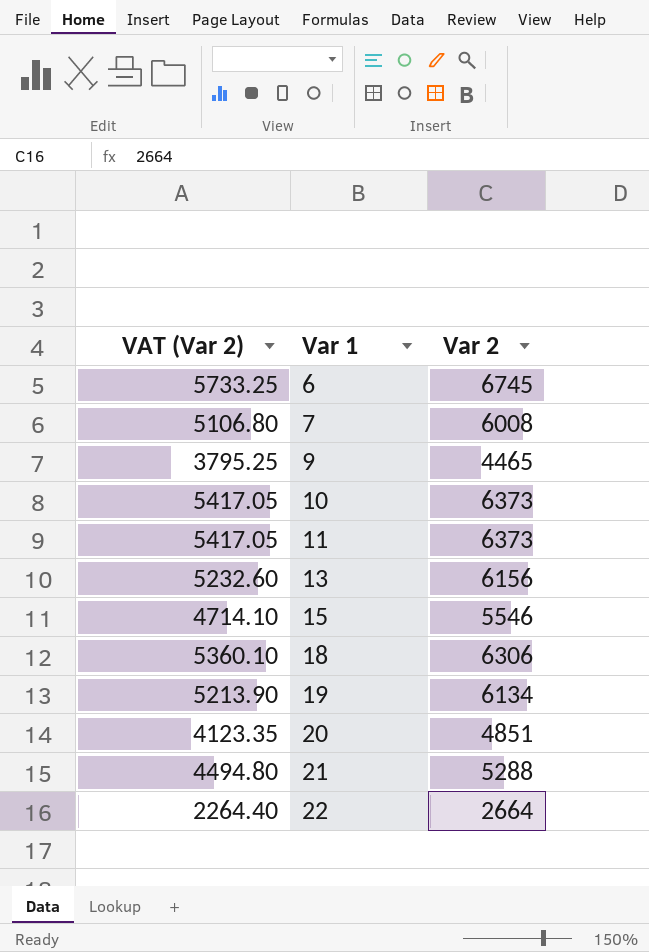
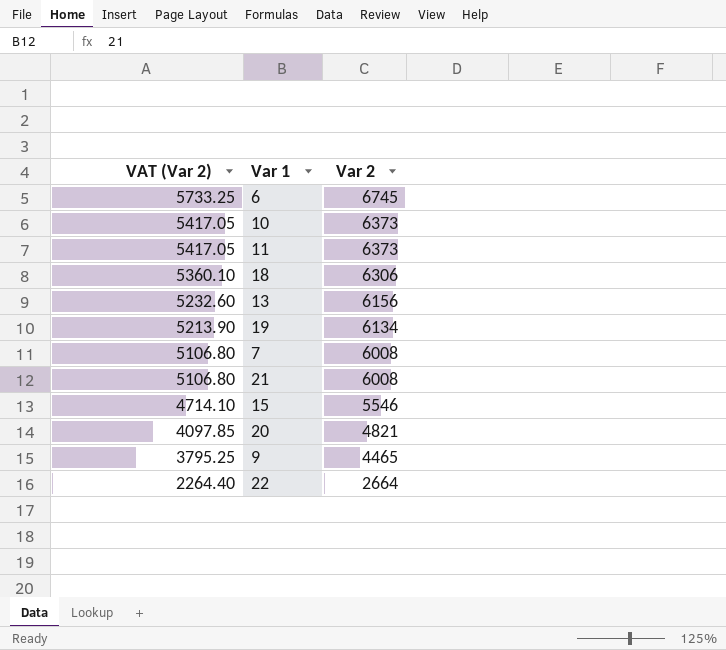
row order: Var 1 ascending -> VAT (Var 2) descending
21 | VAT (Var 2): 4494.80 -> 5106.80
21 | Var 2: 5288 -> 6008
20 | VAT (Var 2): 4123.35 -> 4097.85
20 | Var 2: 4851 -> 4821

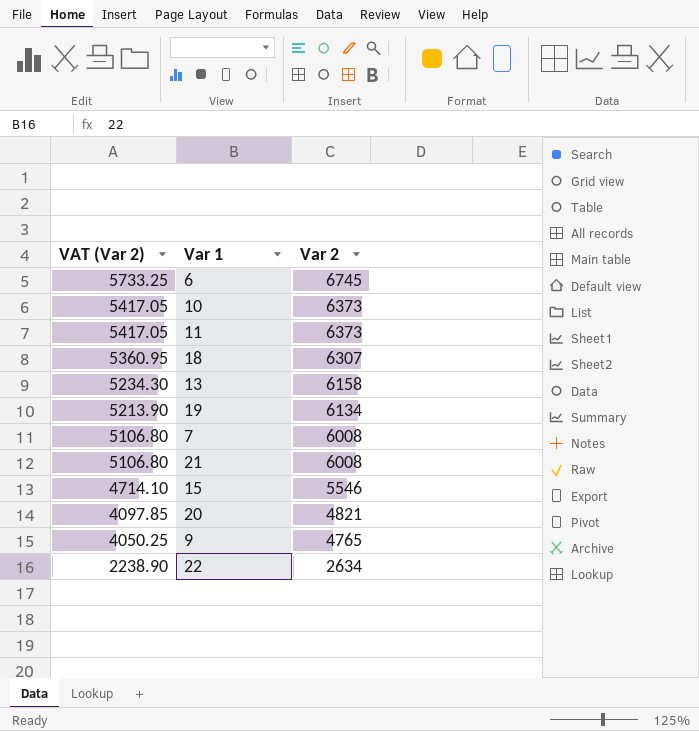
18 | VAT (Var 2): 5360.10 -> 5360.95
18 | Var 2: 6306 -> 6307
13 | VAT (Var 2): 5232.60 -> 5234.30
13 | Var 2: 6156 -> 6158
9 | VAT (Var 2): 3795.25 -> 4050.25
9 | Var 2: 4465 -> 4765
22 | VAT (Var 2): 2264.40 -> 2238.90
22 | Var 2: 2664 -> 2634

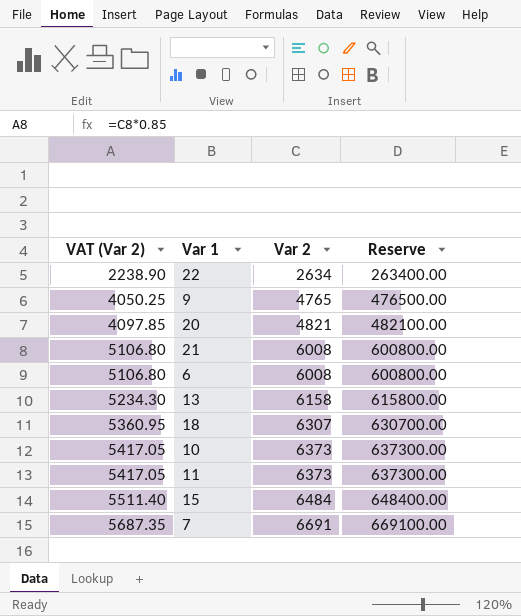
row order: VAT (Var 2) descending -> VAT (Var 2) ascending
column Reserve | formula: none -> [Var 2] * 100
row 19: 5213.90 | 6134 -> none
6 | VAT (Var 2): 5733.25 -> 5106.80
6 | Var 2: 6745 -> 6008
15 | VAT (Var 2): 4714.10 -> 5511.40
15 | Var 2: 5546 -> 6484
7 | VAT (Var 2): 5106.80 -> 5687.35
7 | Var 2: 6008 -> 6691

